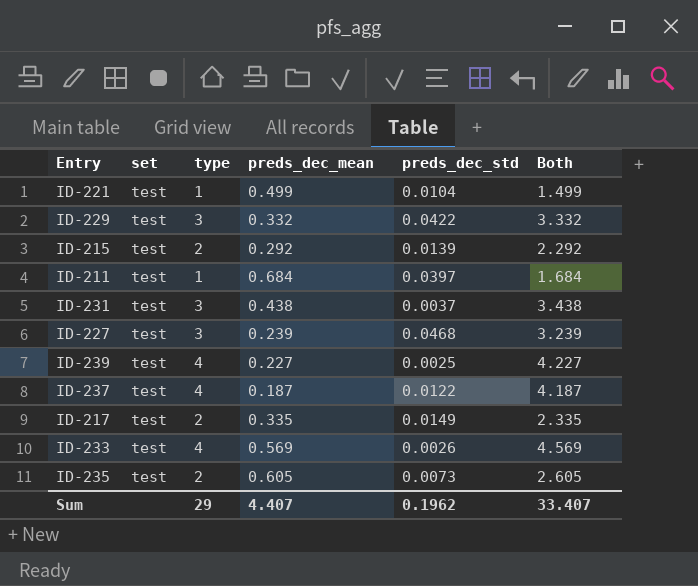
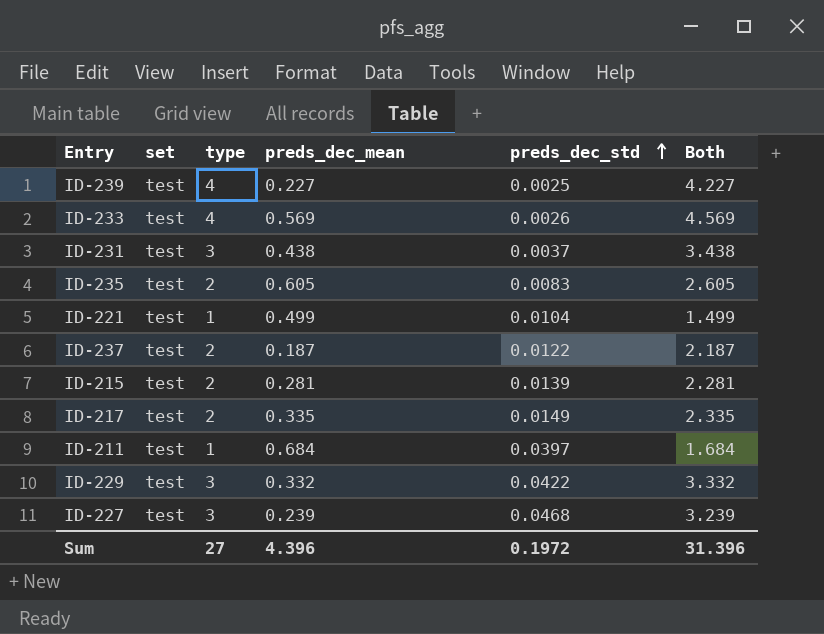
row order: none -> preds_dec_std ascending
ID-235 | preds_dec_std: 0.0073 -> 0.0083
ID-237 | type: 4 -> 2
ID-237 | Both: 4.187 -> 2.187
ID-215 | preds_dec_mean: 0.292 -> 0.281
ID-215 | Both: 2.292 -> 2.281
Sum | type: 29 -> 27
Sum | preds_dec_mean: 4.407 -> 4.396
Sum | preds_dec_std: 0.1962 -> 0.1972
Sum | Both: 33.407 -> 31.396

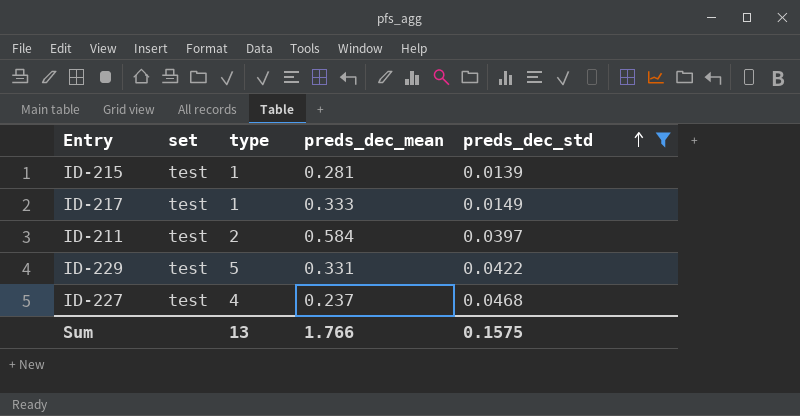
filter: none -> preds_dec_std >= 0.0139
column Both | formula: [type] + [preds_dec_mean] -> none
ID-215 | type: 2 -> 1
ID-217 | type: 2 -> 1
ID-217 | preds_dec_mean: 0.335 -> 0.333
ID-211 | type: 1 -> 2
ID-211 | preds_dec_mean: 0.684 -> 0.584
ID-229 | type: 3 -> 5
ID-229 | preds_dec_mean: 0.332 -> 0.331
ID-227 | type: 3 -> 4
ID-227 | preds_dec_mean: 0.239 -> 0.237
Sum | type: 27 -> 13
Sum | preds_dec_mean: 4.396 -> 1.766
Sum | preds_dec_std: 0.1972 -> 0.1575

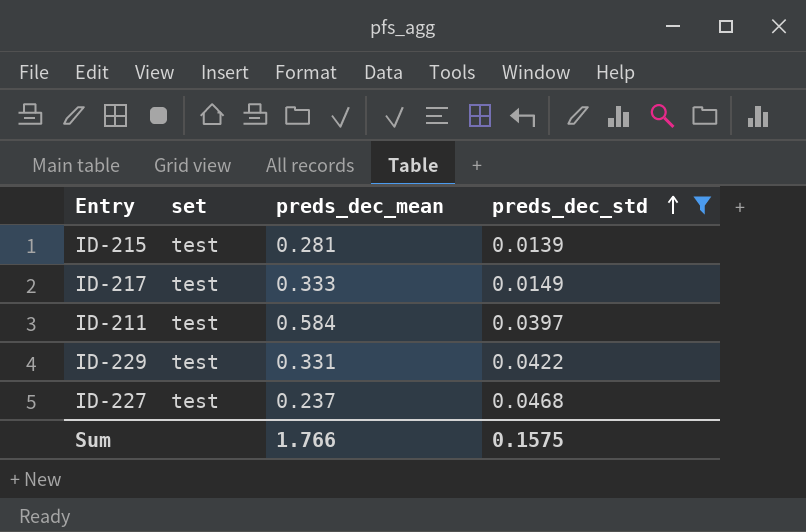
column type | position: 3 -> none

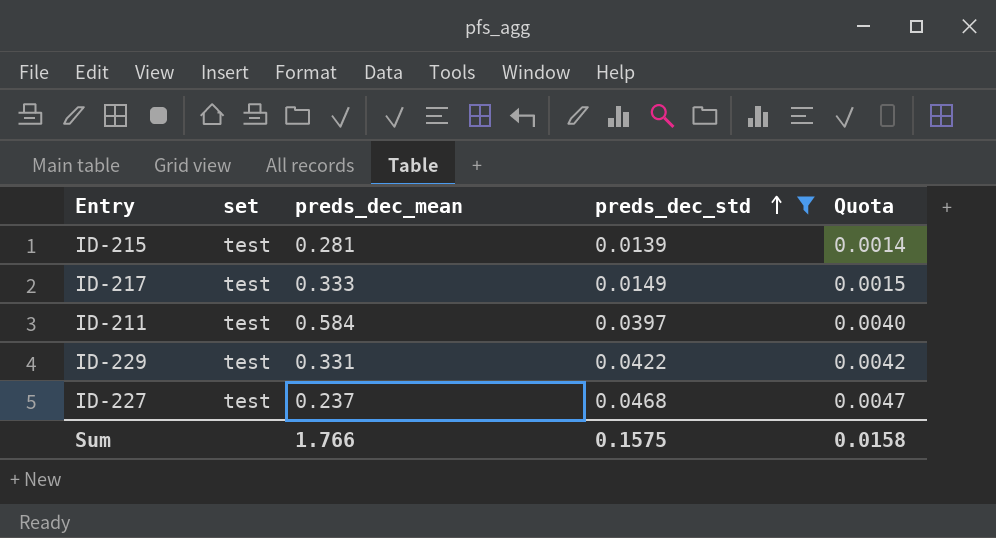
column Quota | formula: none -> [preds_dec_std] * 0.1

